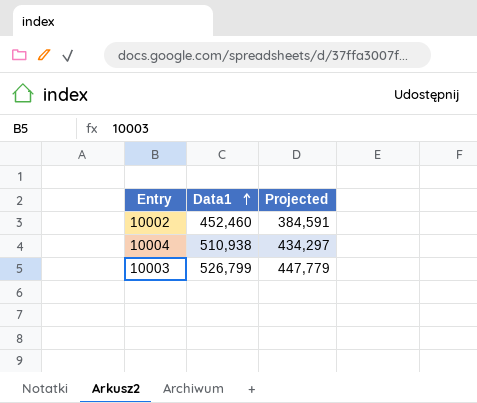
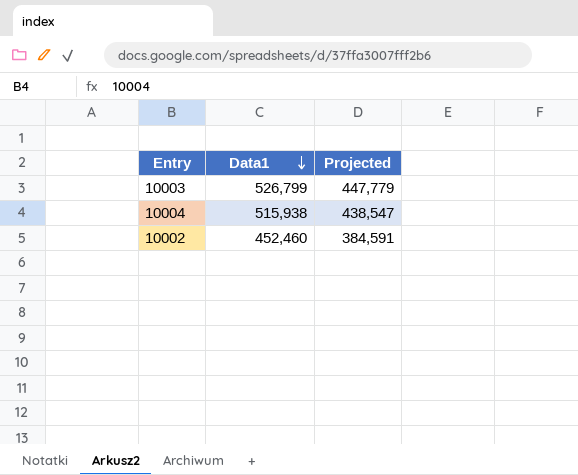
row order: Data1 ascending -> Data1 descending
10004 | Data1: 510,938 -> 515,938
10004 | Projected: 434,297 -> 438,547

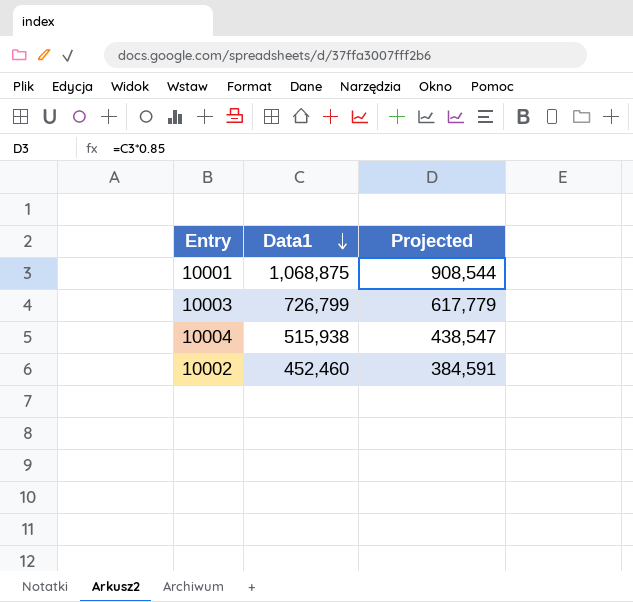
row 10001: none -> 1,068,875 | 908,544
10003 | Data1: 526,799 -> 726,799
10003 | Projected: 447,779 -> 617,779

